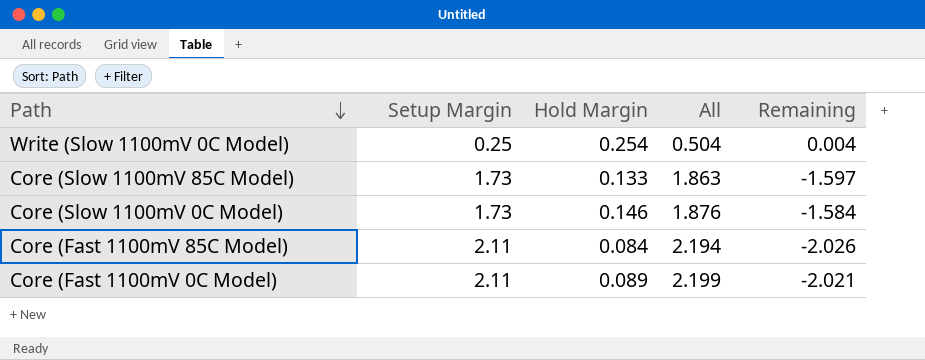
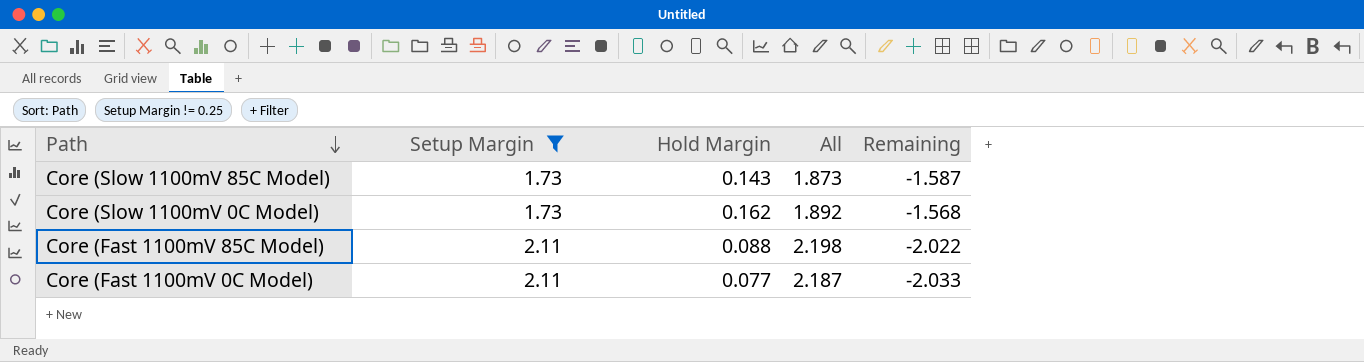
filter: none -> Setup Margin != 0.25
Core (Slow 1100mV 85C Model) | Hold Margin: 0.133 -> 0.143
Core (Slow 1100mV 85C Model) | All: 1.863 -> 1.873
Core (Slow 1100mV 85C Model) | Remaining: -1.597 -> -1.587
Core (Slow 1100mV 0C Model) | Hold Margin: 0.146 -> 0.162
Core (Slow 1100mV 0C Model) | All: 1.876 -> 1.892
Core (Slow 1100mV 0C Model) | Remaining: -1.584 -> -1.568
Core (Fast 1100mV 85C Model) | Hold Margin: 0.084 -> 0.088
Core (Fast 1100mV 85C Model) | All: 2.194 -> 2.198
Core (Fast 1100mV 85C Model) | Remaining: -2.026 -> -2.022
Core (Fast 1100mV 0C Model) | Hold Margin: 0.089 -> 0.077
Core (Fast 1100mV 0C Model) | All: 2.199 -> 2.187
Core (Fast 1100mV 0C Model) | Remaining: -2.021 -> -2.033

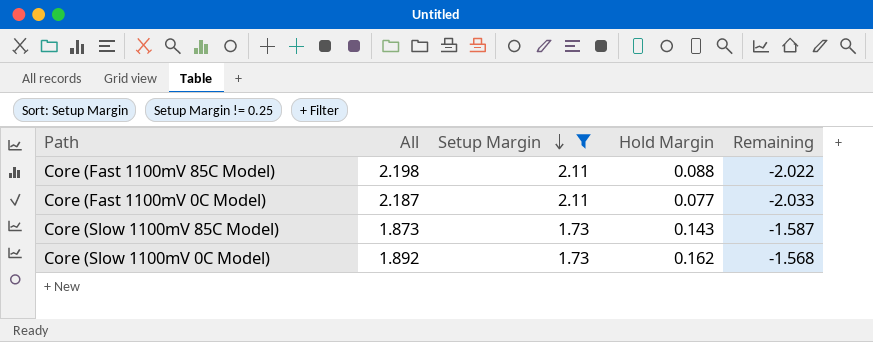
row order: Path descending -> Setup Margin descending
column All | position: 4 -> 2

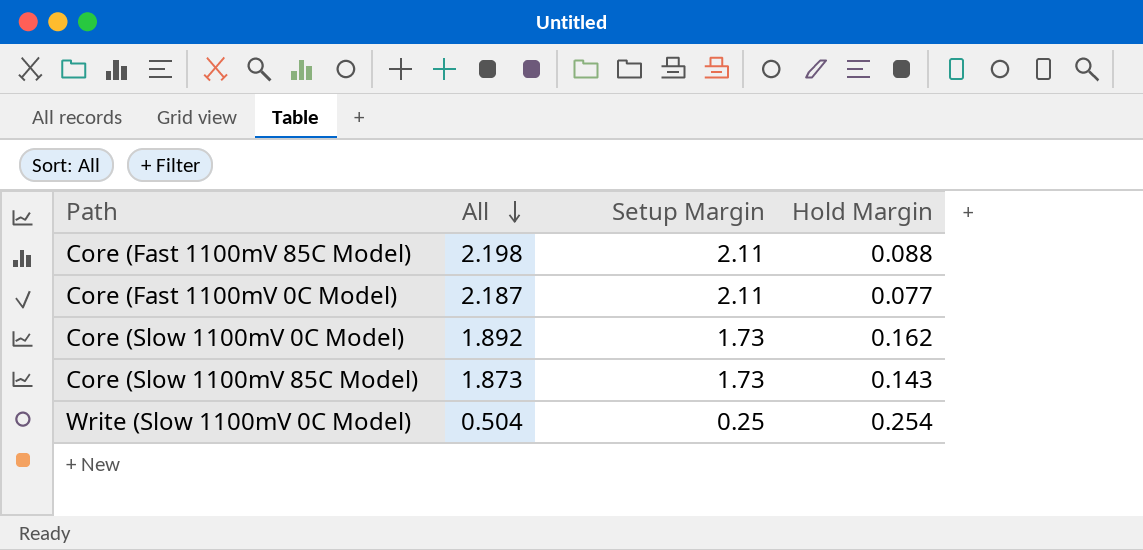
filter: Setup Margin != 0.25 -> none
row order: Setup Margin descending -> All descending
column Remaining | formula: [Hold Margin] - [Setup Margin] -> none

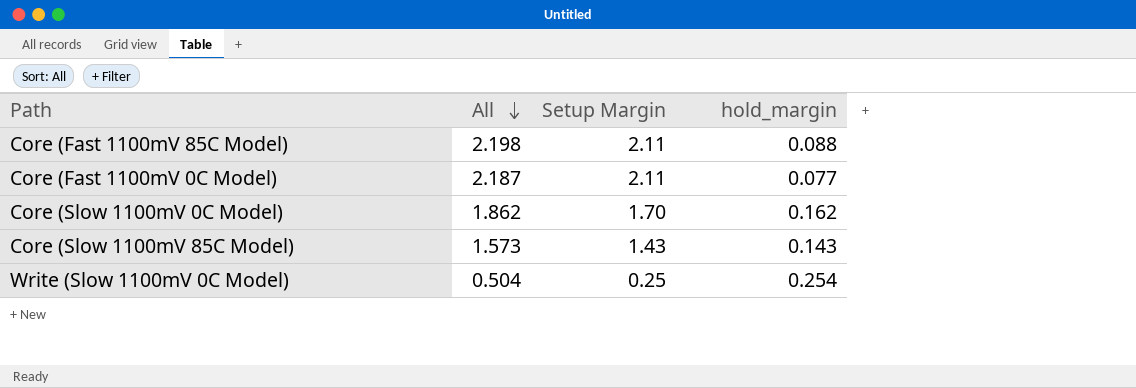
column name: Hold Margin -> hold_margin
Core (Slow 1100mV 0C Model) | All: 1.892 -> 1.862
Core (Slow 1100mV 0C Model) | Setup Margin: 1.73 -> 1.70
Core (Slow 1100mV 85C Model) | All: 1.873 -> 1.573
Core (Slow 1100mV 85C Model) | Setup Margin: 1.73 -> 1.43

